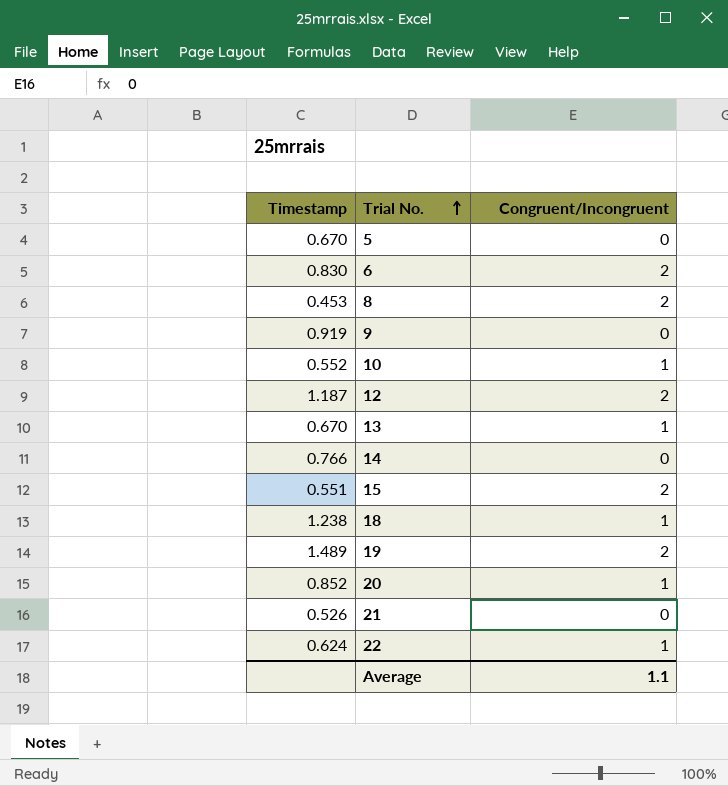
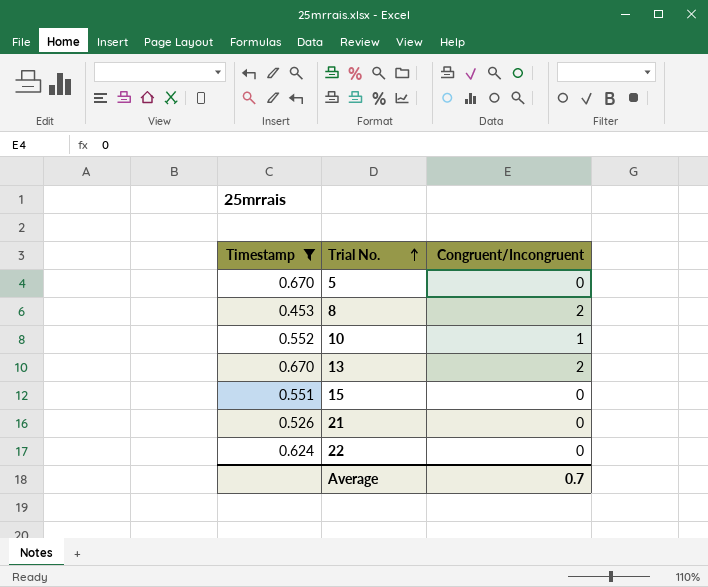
filter: none -> Timestamp <= 0.670
13 | Congruent/Incongruent: 1 -> 2
15 | Congruent/Incongruent: 2 -> 0
22 | Congruent/Incongruent: 1 -> 0
Average | Congruent/Incongruent: 1.1 -> 0.7

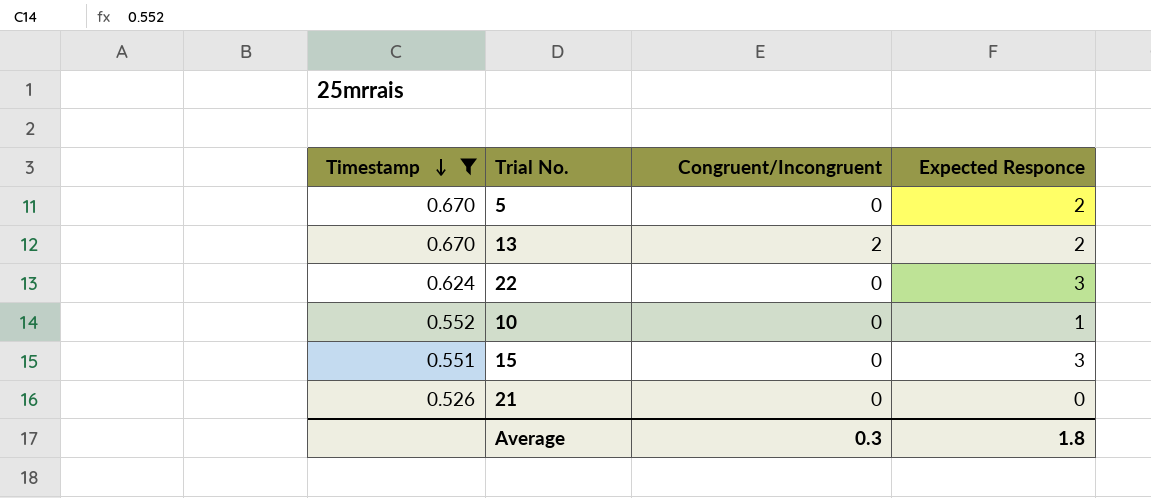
row order: Trial No. ascending -> Timestamp descending
column Expected Responce | position: none -> 4
row 8: 0.453 | 2 -> none
10 | Congruent/Incongruent: 1 -> 0
Average | Congruent/Incongruent: 0.7 -> 0.3

